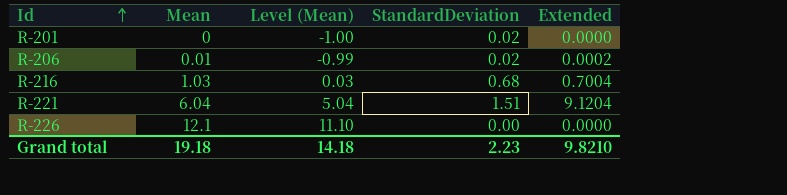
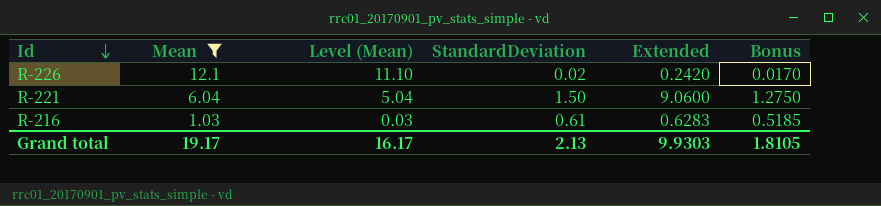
filter: none -> Mean >= 1.03
row order: Id ascending -> Id descending
column Bonus | formula: none -> [StandardDeviation] * 0.85
R-226 | StandardDeviation: 0.00 -> 0.02
R-226 | Extended: 0.0000 -> 0.2420
R-221 | StandardDeviation: 1.51 -> 1.50
R-221 | Extended: 9.1204 -> 9.0600
R-216 | StandardDeviation: 0.68 -> 0.61
R-216 | Extended: 0.7004 -> 0.6283
Grand total | Mean: 19.18 -> 19.17
Grand total | Level (Mean): 14.18 -> 16.17
Grand total | StandardDeviation: 2.23 -> 2.13
Grand total | Extended: 9.8210 -> 9.9303

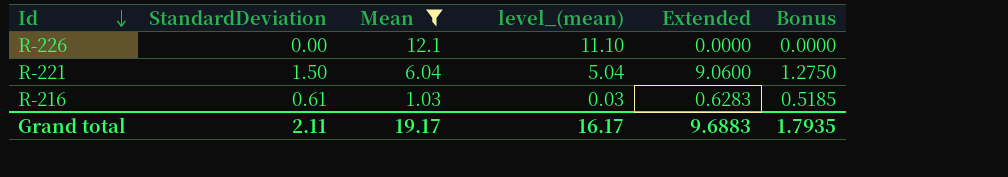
column StandardDeviation | position: 4 -> 2
column name: Level (Mean) -> level_(mean)
R-226 | StandardDeviation: 0.02 -> 0.00
R-226 | Extended: 0.2420 -> 0.0000
R-226 | Bonus: 0.0170 -> 0.0000
Grand total | StandardDeviation: 2.13 -> 2.11
Grand total | Extended: 9.9303 -> 9.6883
Grand total | Bonus: 1.8105 -> 1.7935

